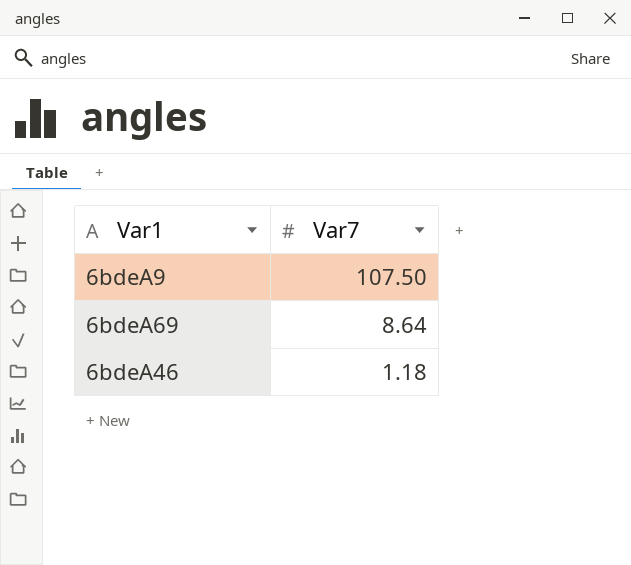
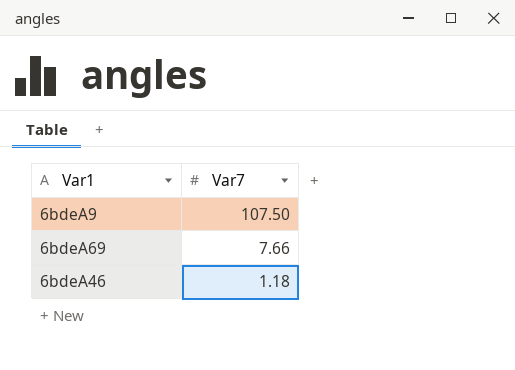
6bdeA69 | Var7: 8.64 -> 7.66

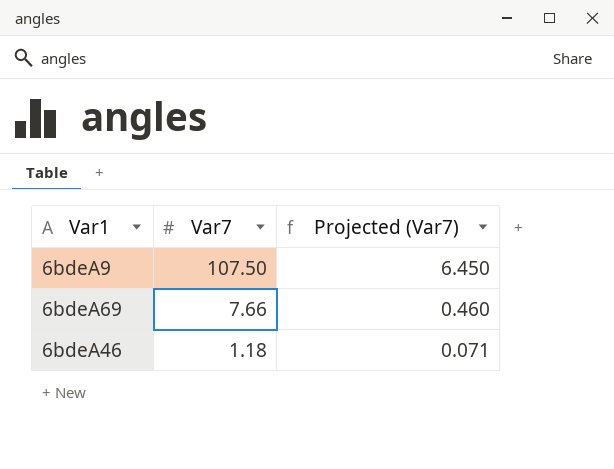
column Projected (Var7) | formula: none -> [Var7] * 0.06

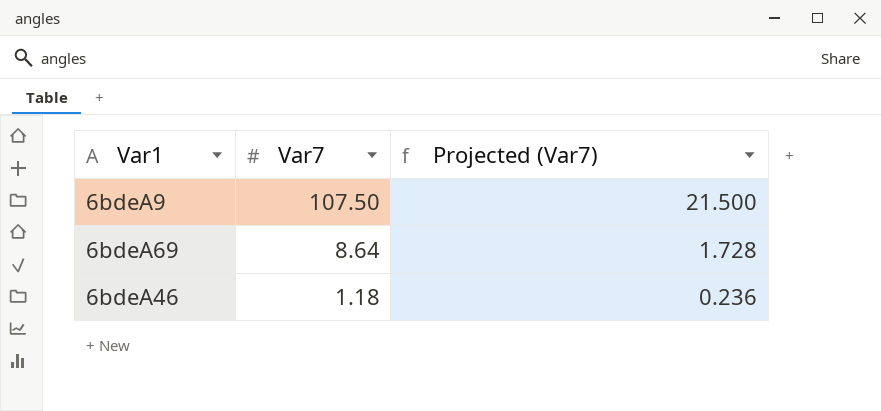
column Projected (Var7) | formula: [Var7] * 0.06 -> [Var7] * 0.2
6bdeA69 | Var7: 7.66 -> 8.64

